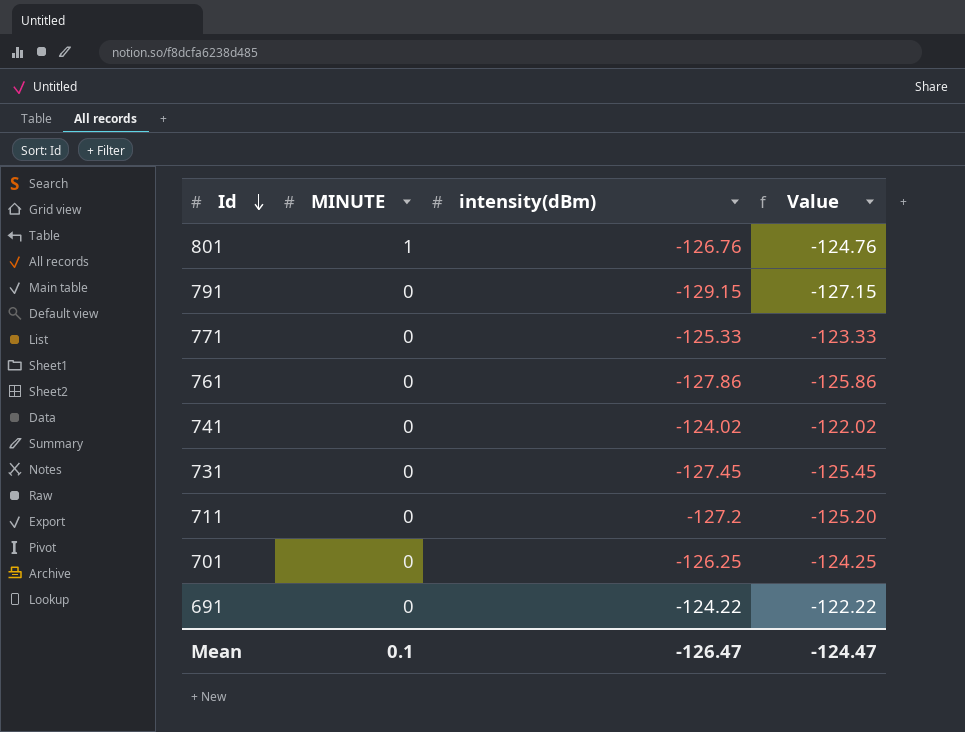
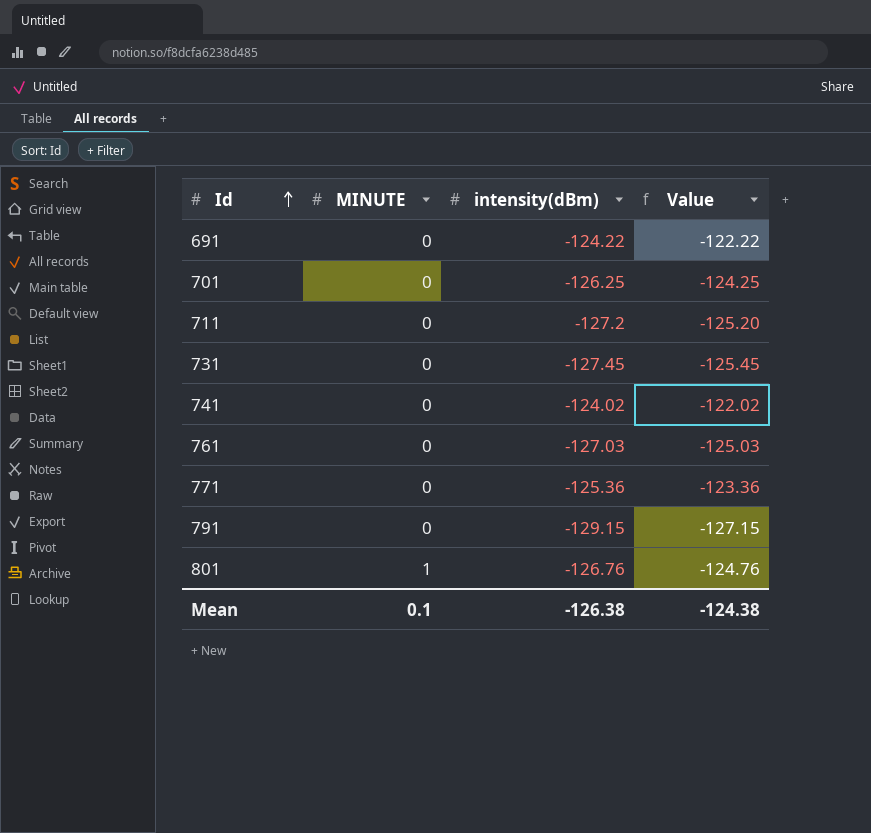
row order: Id descending -> Id ascending
761 | intensity(dBm): -127.86 -> -127.03
761 | Value: -125.86 -> -125.03
771 | intensity(dBm): -125.33 -> -125.36
771 | Value: -123.33 -> -123.36
Mean | intensity(dBm): -126.47 -> -126.38
Mean | Value: -124.47 -> -124.38

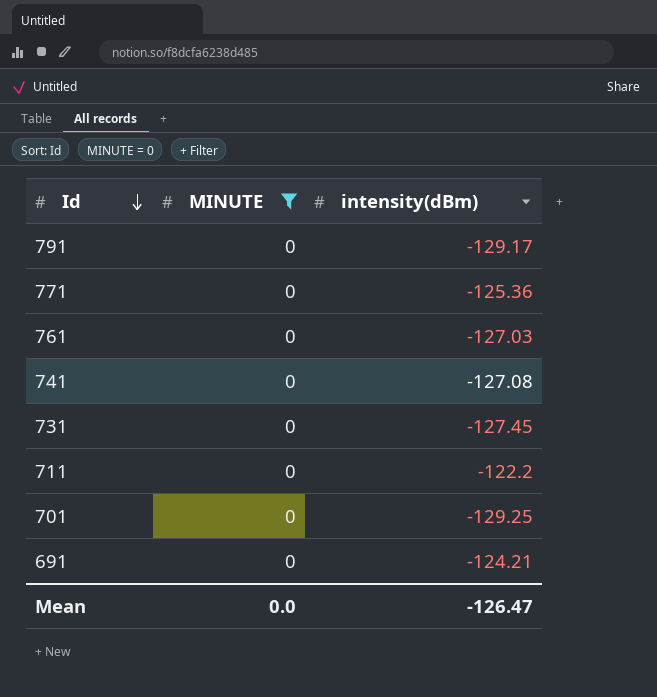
filter: none -> MINUTE = 0
row order: Id ascending -> Id descending
column Value | formula: [intensity(dBm)] + 2 -> none
791 | intensity(dBm): -129.15 -> -129.17
741 | intensity(dBm): -124.02 -> -127.08
711 | intensity(dBm): -127.2 -> -122.2
701 | intensity(dBm): -126.25 -> -129.25
691 | intensity(dBm): -124.22 -> -124.21
Mean | MINUTE: 0.1 -> 0.0
Mean | intensity(dBm): -126.38 -> -126.47

